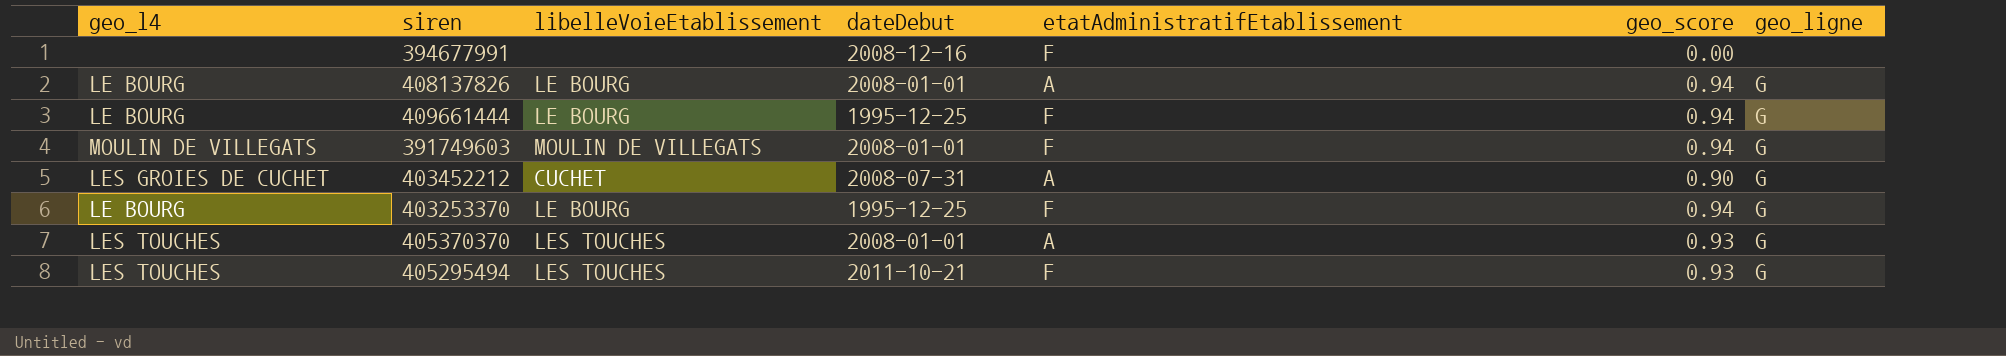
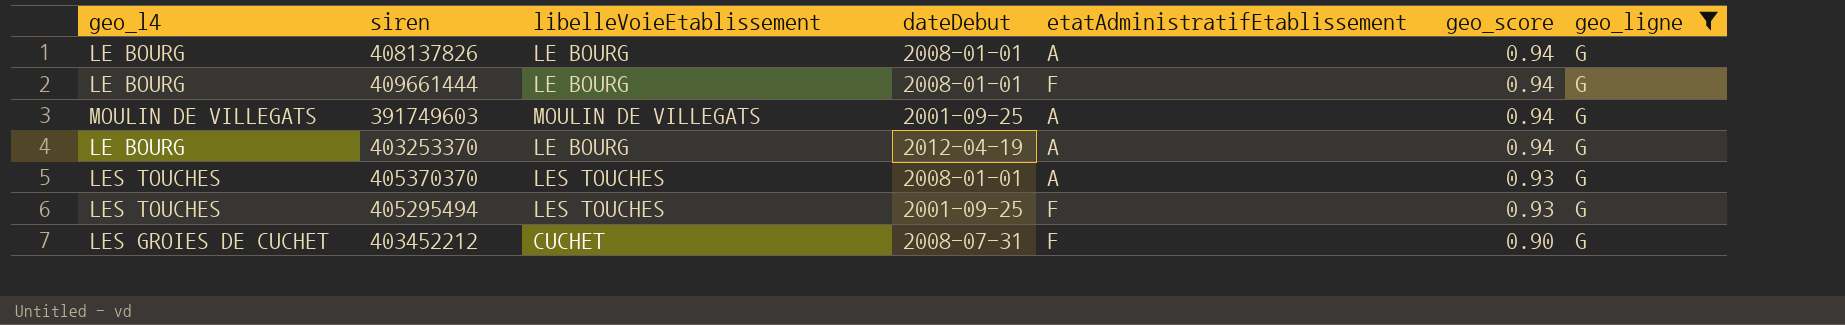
filter: none -> geo_ligne = G
row order: none -> geo_score descending
409661444 | dateDebut: 1995-12-25 -> 2008-01-01
391749603 | dateDebut: 2008-01-01 -> 2001-09-25
391749603 | etatAdministratifEtablissement: F -> A
403253370 | dateDebut: 1995-12-25 -> 2012-04-19
403253370 | etatAdministratifEtablissement: F -> A
405295494 | dateDebut: 2011-10-21 -> 2001-09-25
403452212 | etatAdministratifEtablissement: A -> F

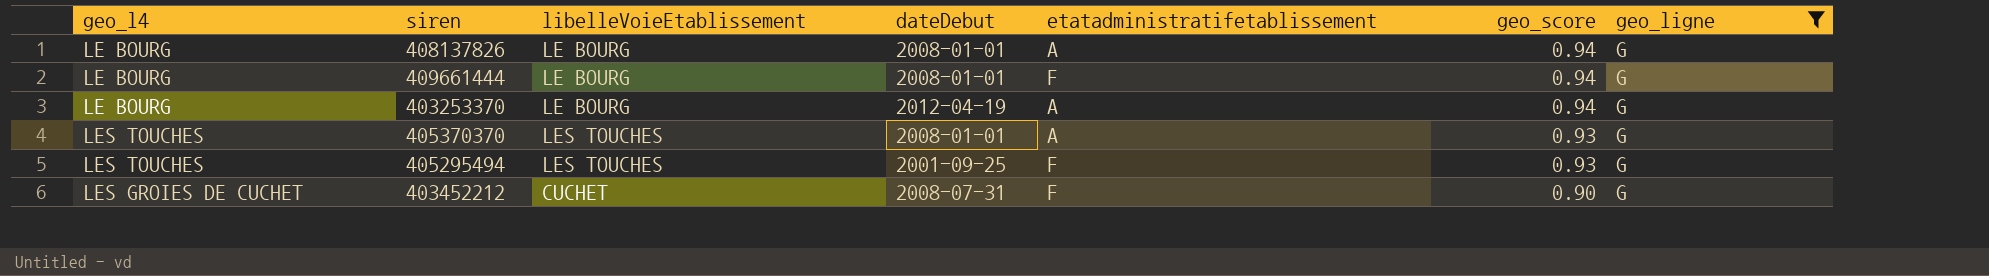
column name: etatAdministratifEtablissement -> etatadministratifetablissement
row 391749603: MOULIN DE VILLEGATS | MOULIN DE VILLEGATS | 2001-09-25 | A | 0.94 | G -> none

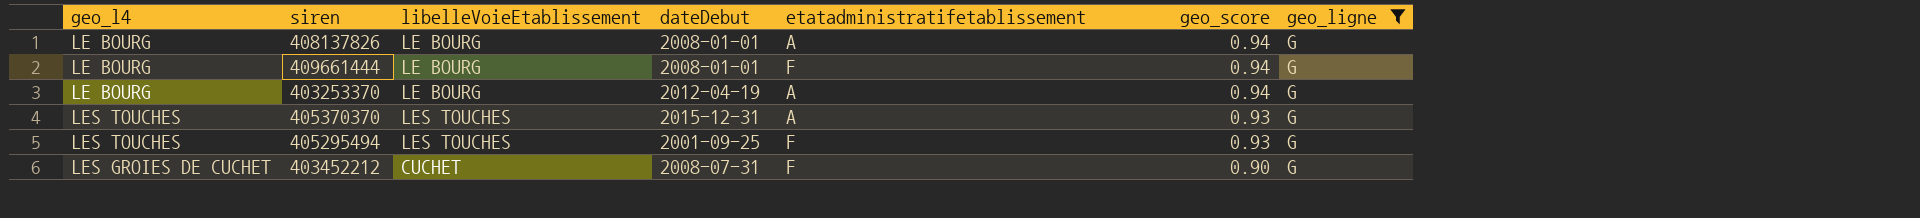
405370370 | dateDebut: 2008-01-01 -> 2015-12-31

